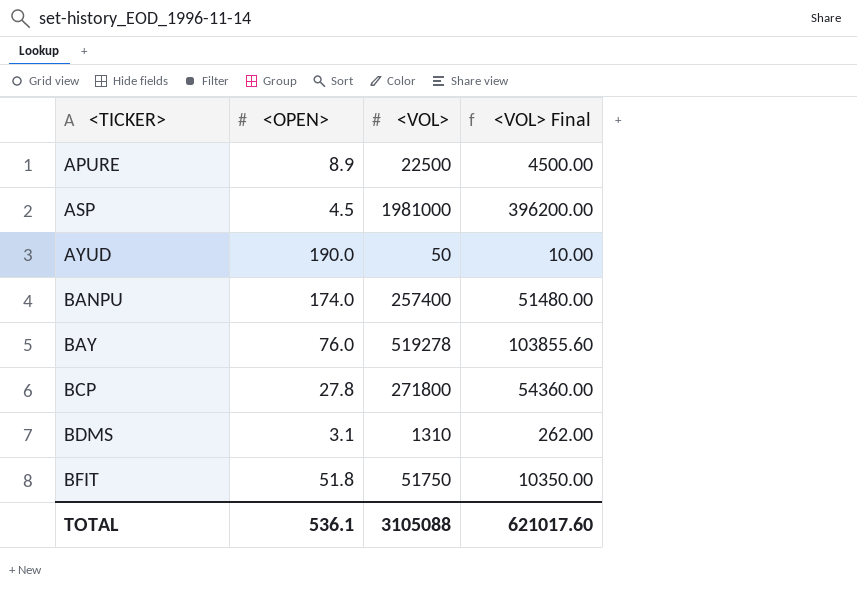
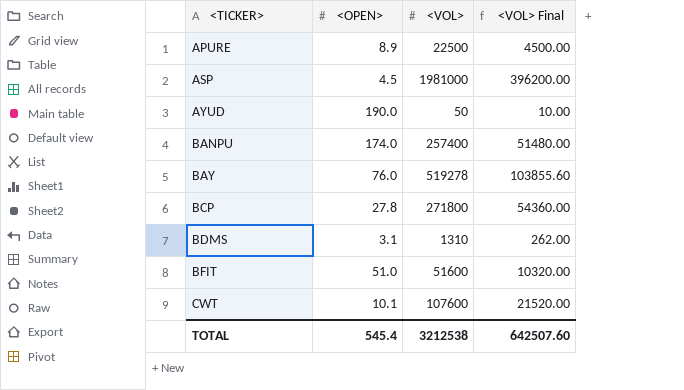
BFIT | <OPEN>: 51.8 -> 51.0
BFIT | <VOL>: 51750 -> 51600
BFIT | <VOL> Final: 10350.00 -> 10320.00
row CWT: none -> 10.1 | 107600 | 21520.00
TOTAL | <OPEN>: 536.1 -> 545.4
TOTAL | <VOL>: 3105088 -> 3212538
TOTAL | <VOL> Final: 621017.60 -> 642507.60

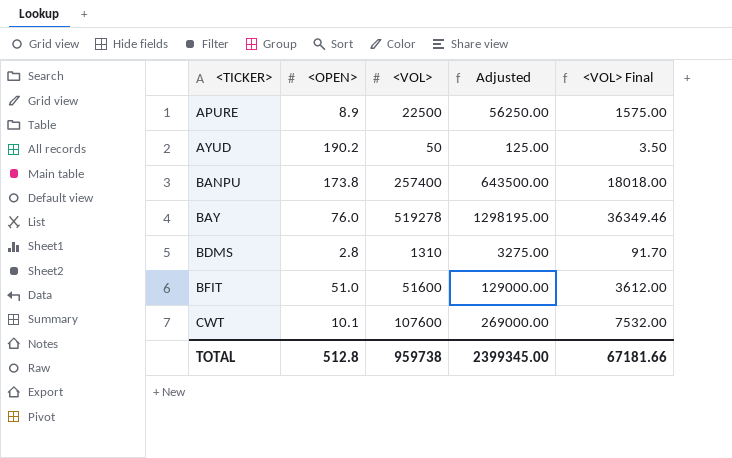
column Adjusted | formula: none -> [<VOL>] * 2.5
column <VOL> Final | formula: [<VOL>] * 0.2 -> [<VOL>] * 0.07
row ASP: 4.5 | 1981000 | 396200.00 -> none
row BCP: 27.8 | 271800 | 54360.00 -> none
AYUD | <OPEN>: 190.0 -> 190.2
BANPU | <OPEN>: 174.0 -> 173.8
BDMS | <OPEN>: 3.1 -> 2.8
TOTAL | <OPEN>: 545.4 -> 512.8
TOTAL | <VOL>: 3212538 -> 959738
TOTAL | <VOL> Final: 642507.60 -> 67181.66

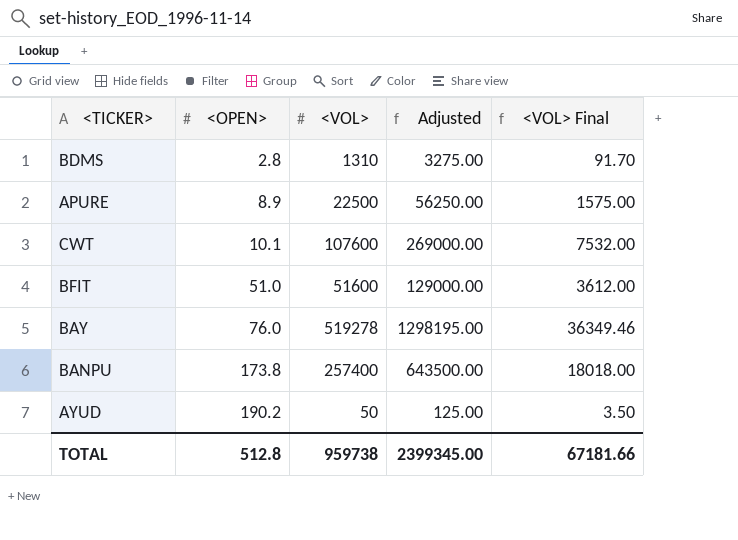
row order: <TICKER> ascending -> <OPEN> ascending

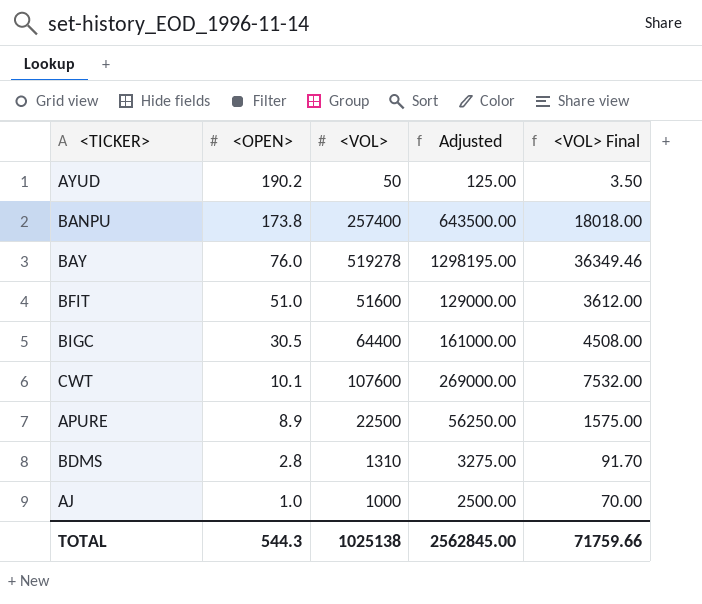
row order: <OPEN> ascending -> <OPEN> descending
row BIGC: none -> 30.5 | 64400 | 161000.00 | 4508.00
row AJ: none -> 1.0 | 1000 | 2500.00 | 70.00
TOTAL | <OPEN>: 512.8 -> 544.3
TOTAL | <VOL>: 959738 -> 1025138
TOTAL | Adjusted: 2399345.00 -> 2562845.00
TOTAL | <VOL> Final: 67181.66 -> 71759.66

